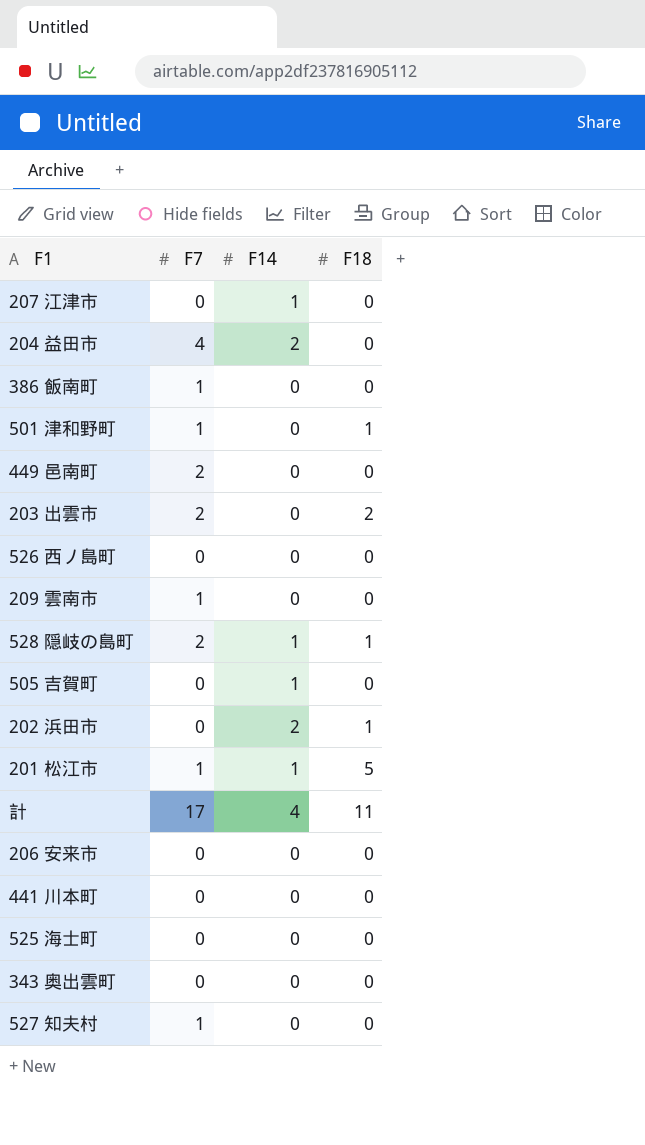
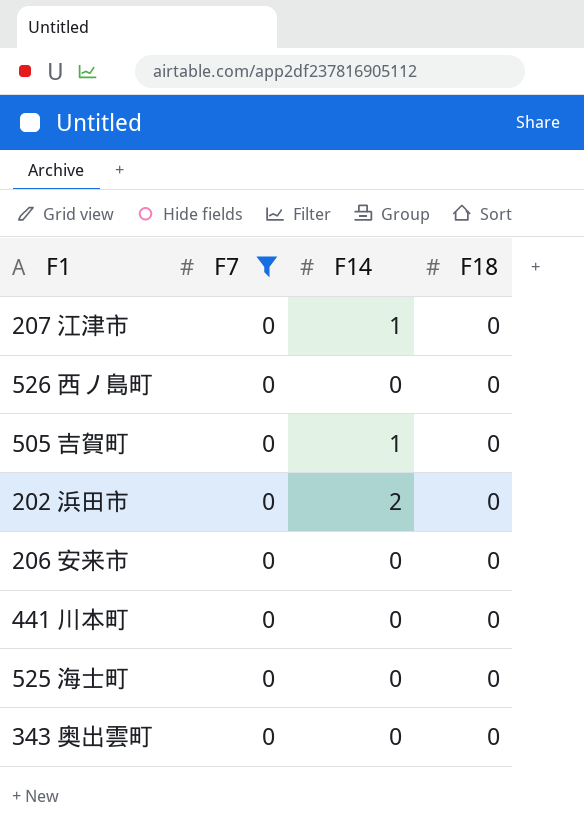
filter: none -> F7 = 0
202 浜田市 | F18: 1 -> 0

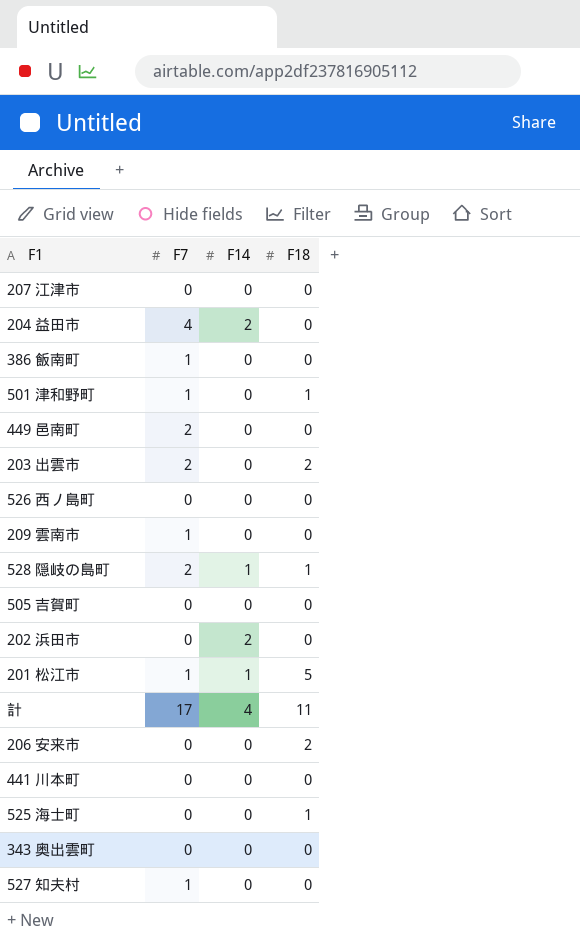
filter: F7 = 0 -> none
207 江津市 | F14: 1 -> 0
505 吉賀町 | F14: 1 -> 0
206 安来市 | F18: 0 -> 2
525 海士町 | F18: 0 -> 1

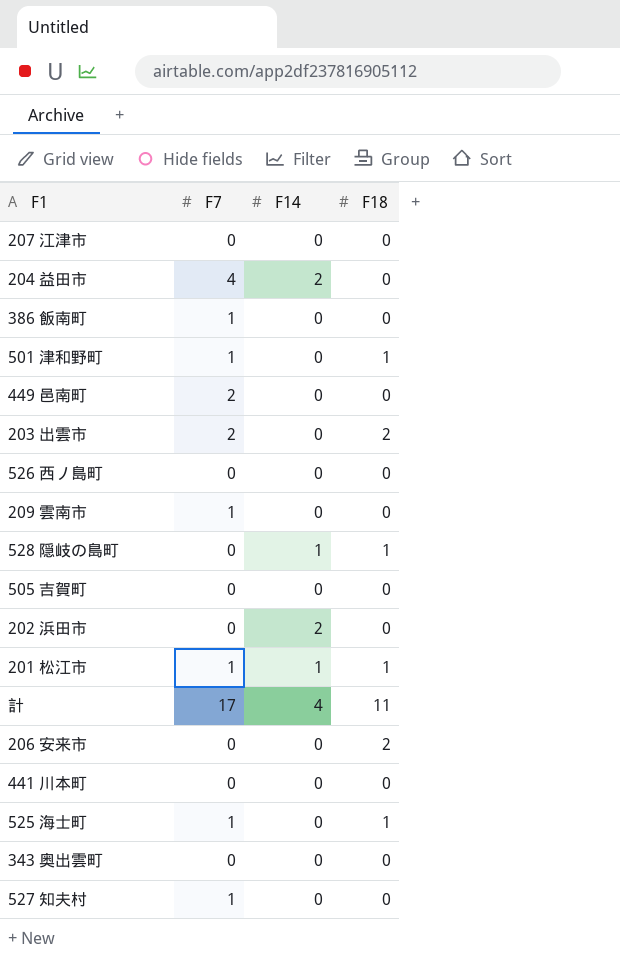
528 隠岐の島町 | F7: 2 -> 0
201 松江市 | F18: 5 -> 1
525 海士町 | F7: 0 -> 1

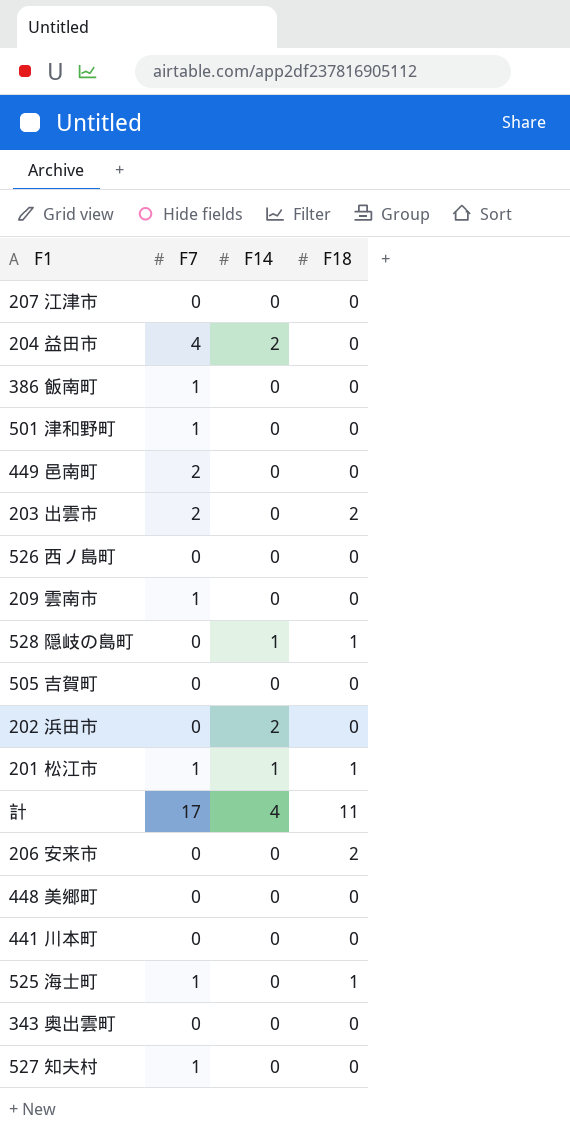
501 津和野町 | F18: 1 -> 0
row 448 美郷町: none -> 0 | 0 | 0

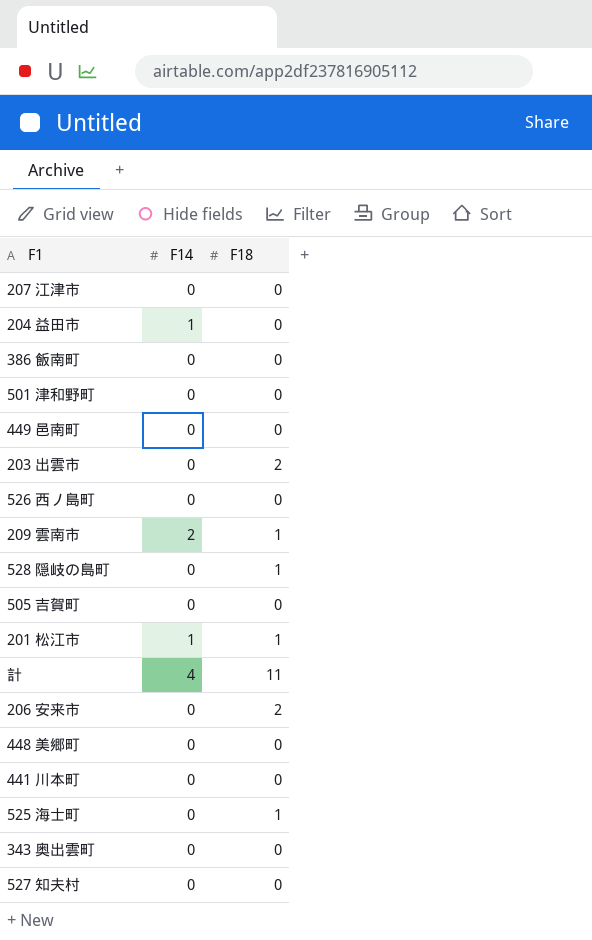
column F7 | position: 2 -> none
row 202 浜田市: 0 | 2 | 0 -> none
204 益田市 | F14: 2 -> 1
209 雲南市 | F14: 0 -> 2
209 雲南市 | F18: 0 -> 1
528 隠岐の島町 | F14: 1 -> 0

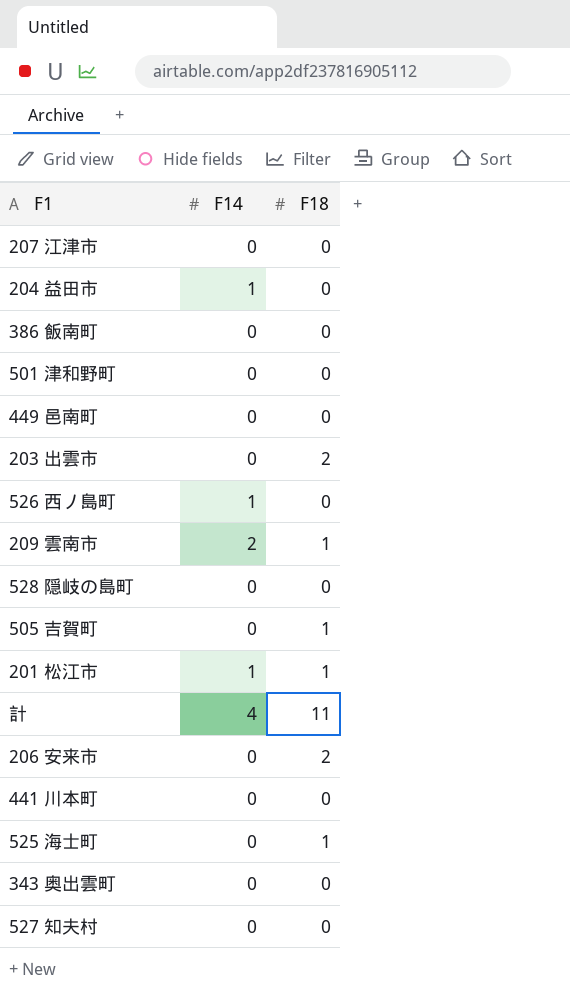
row 448 美郷町: 0 | 0 -> none
526 西ノ島町 | F14: 0 -> 1
528 隠岐の島町 | F18: 1 -> 0
505 吉賀町 | F18: 0 -> 1

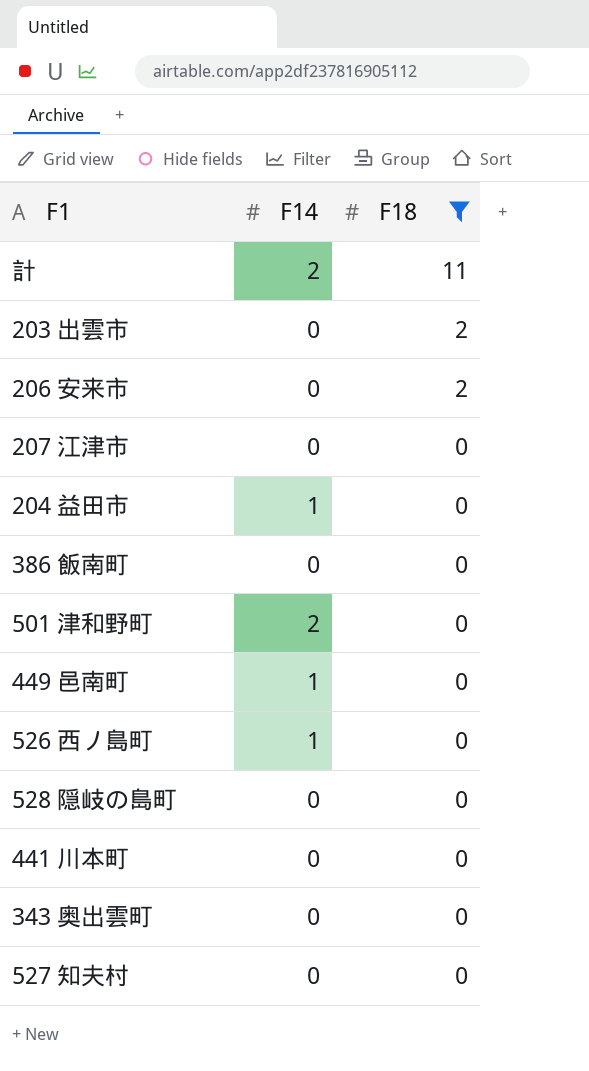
filter: none -> F18 != 1
row order: none -> F18 descending
計 | F14: 4 -> 2
501 津和野町 | F14: 0 -> 2
449 邑南町 | F14: 0 -> 1

